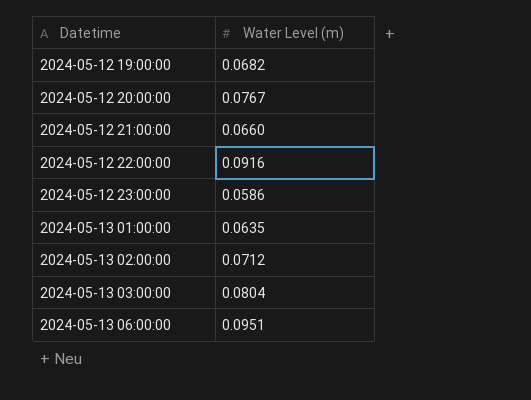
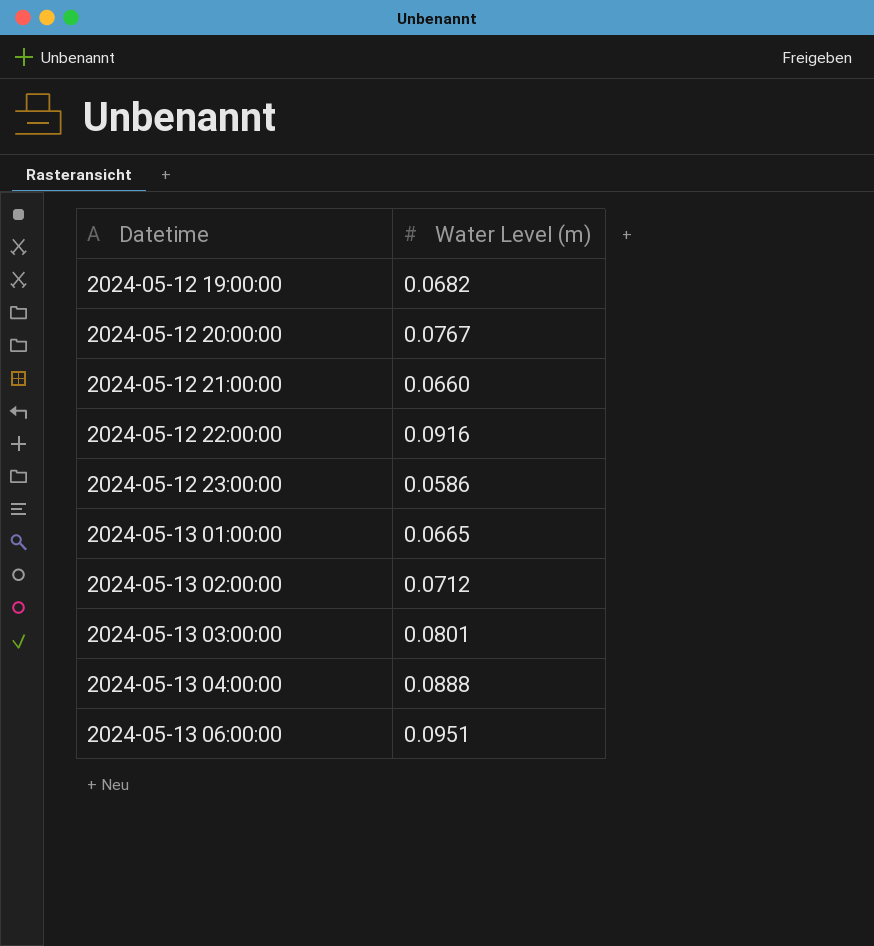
2024-05-13 01:00:00 | Water Level (m): 0.0635 -> 0.0665
2024-05-13 03:00:00 | Water Level (m): 0.0804 -> 0.0801
row 2024-05-13 04:00:00: none -> 0.0888

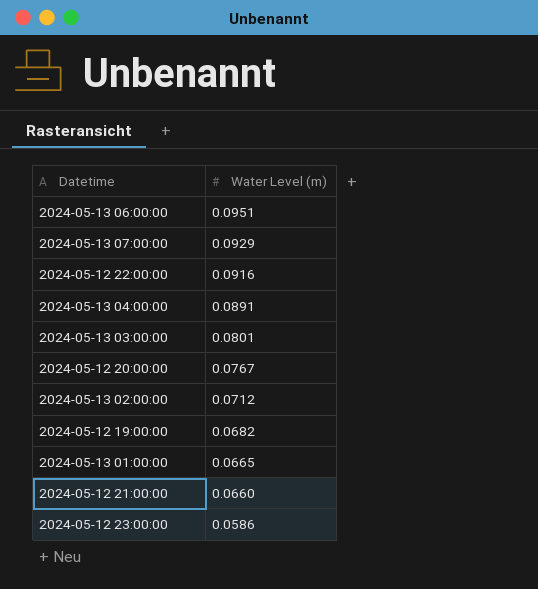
row order: Datetime ascending -> Water Level (m) descending
row 2024-05-13 07:00:00: none -> 0.0929
2024-05-13 04:00:00 | Water Level (m): 0.0888 -> 0.0891

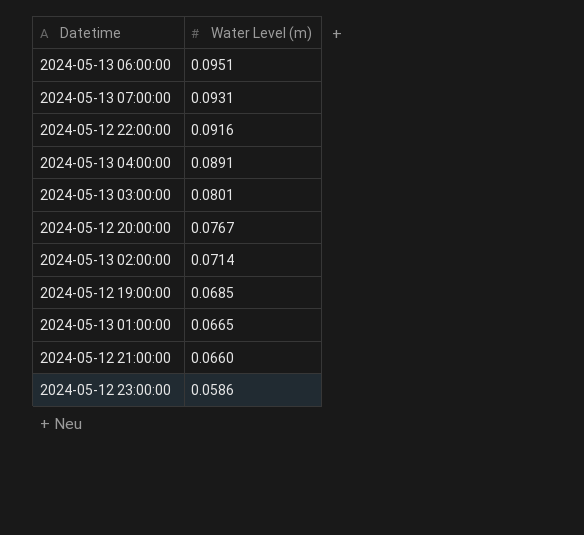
2024-05-13 07:00:00 | Water Level (m): 0.0929 -> 0.0931
2024-05-13 02:00:00 | Water Level (m): 0.0712 -> 0.0714
2024-05-12 19:00:00 | Water Level (m): 0.0682 -> 0.0685

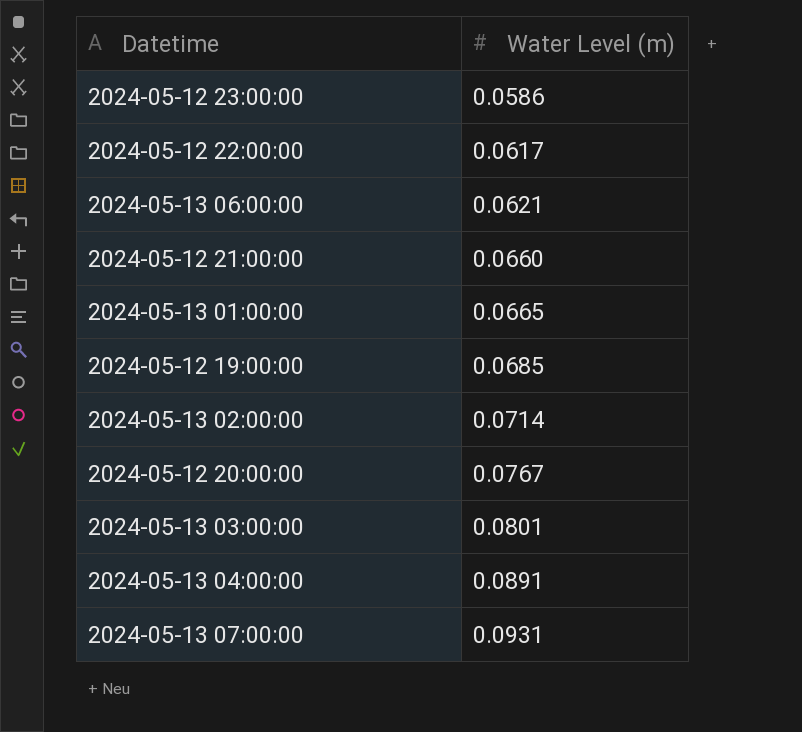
row order: Water Level (m) descending -> Water Level (m) ascending
2024-05-12 22:00:00 | Water Level (m): 0.0916 -> 0.0617
2024-05-13 06:00:00 | Water Level (m): 0.0951 -> 0.0621

